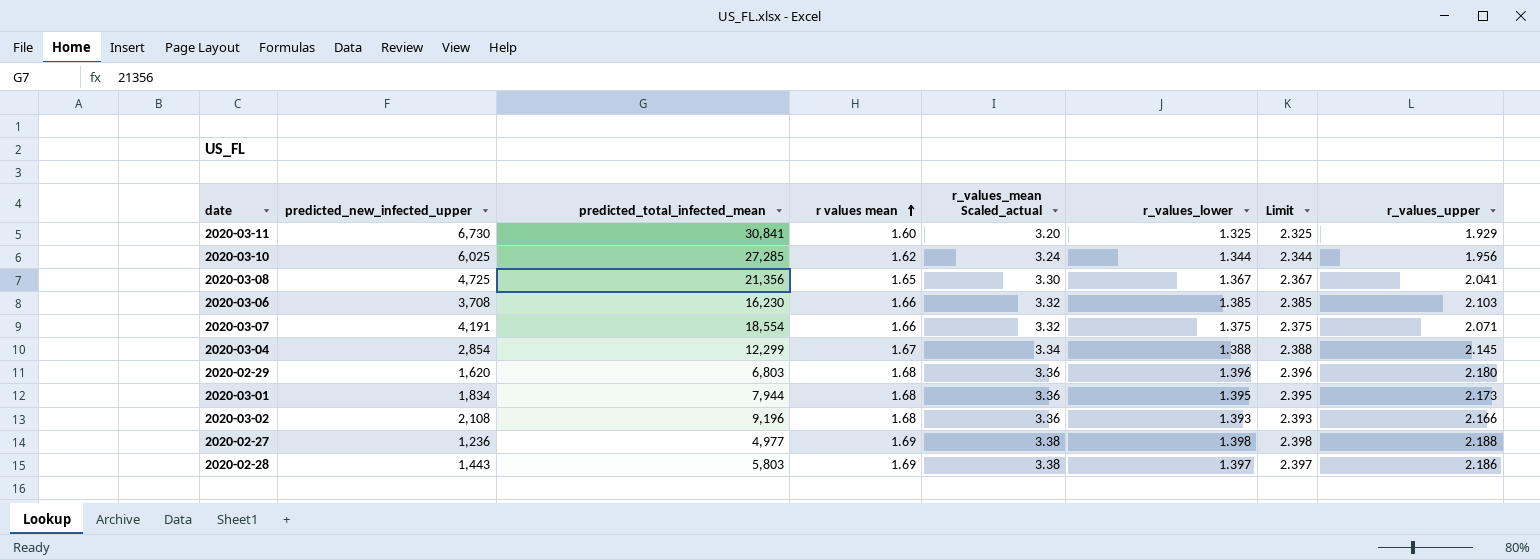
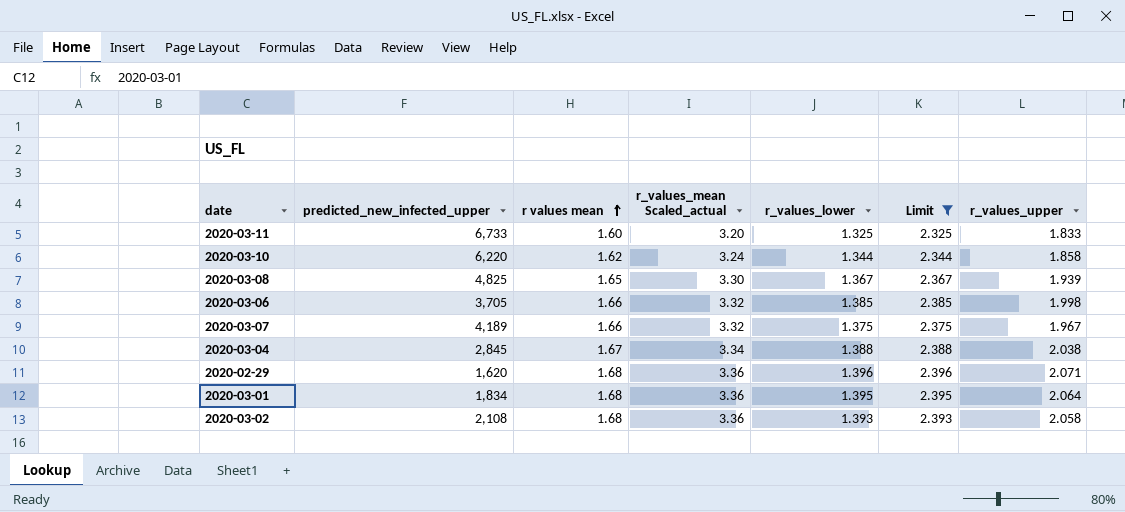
filter: none -> Limit <= 2.396
column predicted_total_infected_mean | position: 3 -> none
2020-03-11 | predicted_new_infected_upper: 6,730 -> 6,733
2020-03-11 | r_values_upper: 1.929 -> 1.833
2020-03-10 | predicted_new_infected_upper: 6,025 -> 6,220
2020-03-10 | r_values_upper: 1.956 -> 1.858
2020-03-08 | predicted_new_infected_upper: 4,725 -> 4,825
2020-03-08 | r_values_upper: 2.041 -> 1.939
2020-03-06 | predicted_new_infected_upper: 3,708 -> 3,705
2020-03-06 | r_values_upper: 2.103 -> 1.998
2020-03-07 | predicted_new_infected_upper: 4,191 -> 4,189
2020-03-07 | r_values_upper: 2.071 -> 1.967
2020-03-04 | predicted_new_infected_upper: 2,854 -> 2,845
2020-03-04 | r_values_upper: 2.145 -> 2.038
2020-02-29 | r_values_upper: 2.180 -> 2.071
2020-03-01 | r_values_upper: 2.173 -> 2.064
2020-03-02 | r_values_upper: 2.166 -> 2.058

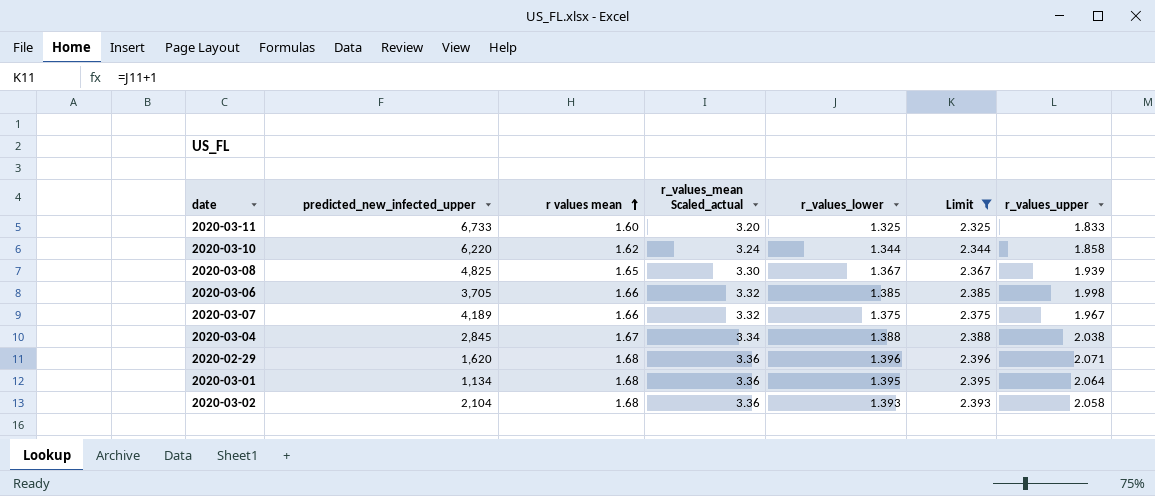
2020-03-01 | predicted_new_infected_upper: 1,834 -> 1,134
2020-03-02 | predicted_new_infected_upper: 2,108 -> 2,104

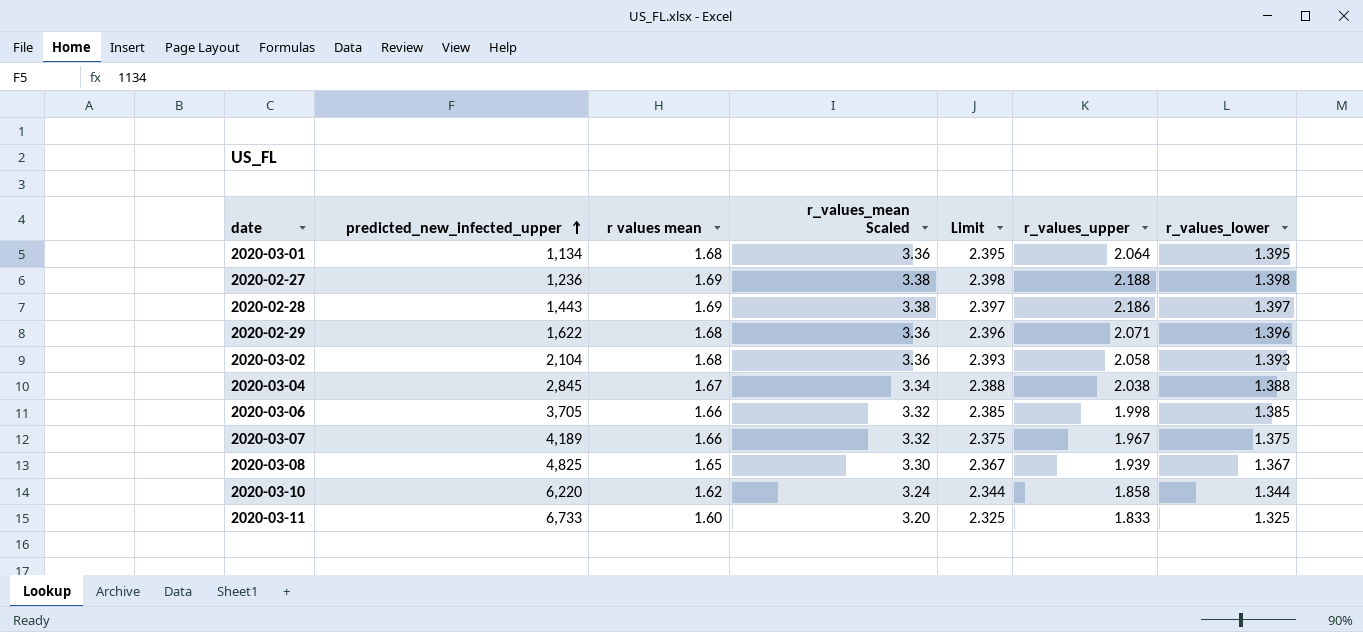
filter: Limit <= 2.396 -> none
row order: r values mean ascending -> predicted_new_infected_upper ascending
column name: r_values_mean Scaled_actual -> r_values_mean Scaled
column r_values_lower | position: 5 -> 7
2020-02-29 | predicted_new_infected_upper: 1,620 -> 1,622

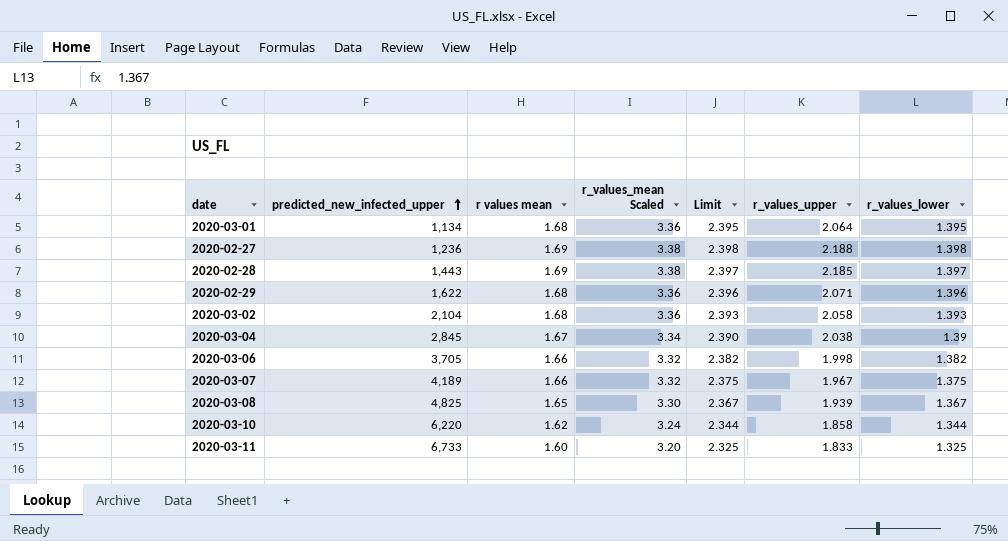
2020-02-28 | r_values_upper: 2.186 -> 2.185
2020-03-04 | Limit: 2.388 -> 2.390
2020-03-04 | r_values_lower: 1.388 -> 1.39
2020-03-06 | Limit: 2.385 -> 2.382
2020-03-06 | r_values_lower: 1.385 -> 1.382

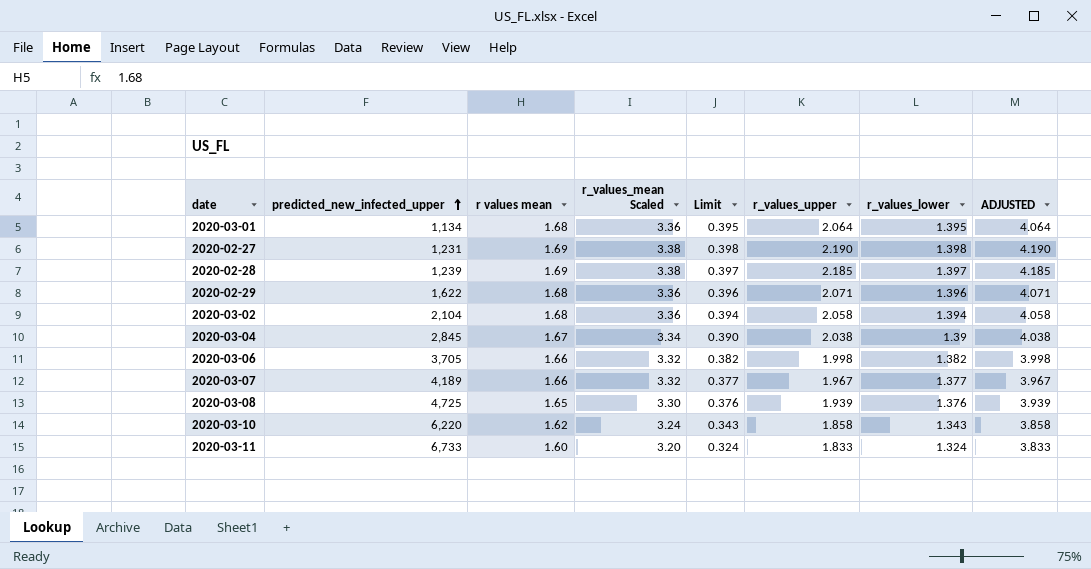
column Limit | formula: [r_values_lower] + 1 -> [r_values_lower] - 1
column ADJUSTED | formula: none -> [r_values_upper] + 2
2020-02-27 | predicted_new_infected_upper: 1,236 -> 1,231
2020-02-27 | r_values_upper: 2.188 -> 2.190
2020-02-28 | predicted_new_infected_upper: 1,443 -> 1,239
2020-03-02 | r_values_lower: 1.393 -> 1.394
2020-03-07 | r_values_lower: 1.375 -> 1.377
2020-03-08 | predicted_new_infected_upper: 4,825 -> 4,725
2020-03-08 | r_values_lower: 1.367 -> 1.376
2020-03-10 | r_values_lower: 1.344 -> 1.343
2020-03-11 | r_values_lower: 1.325 -> 1.324

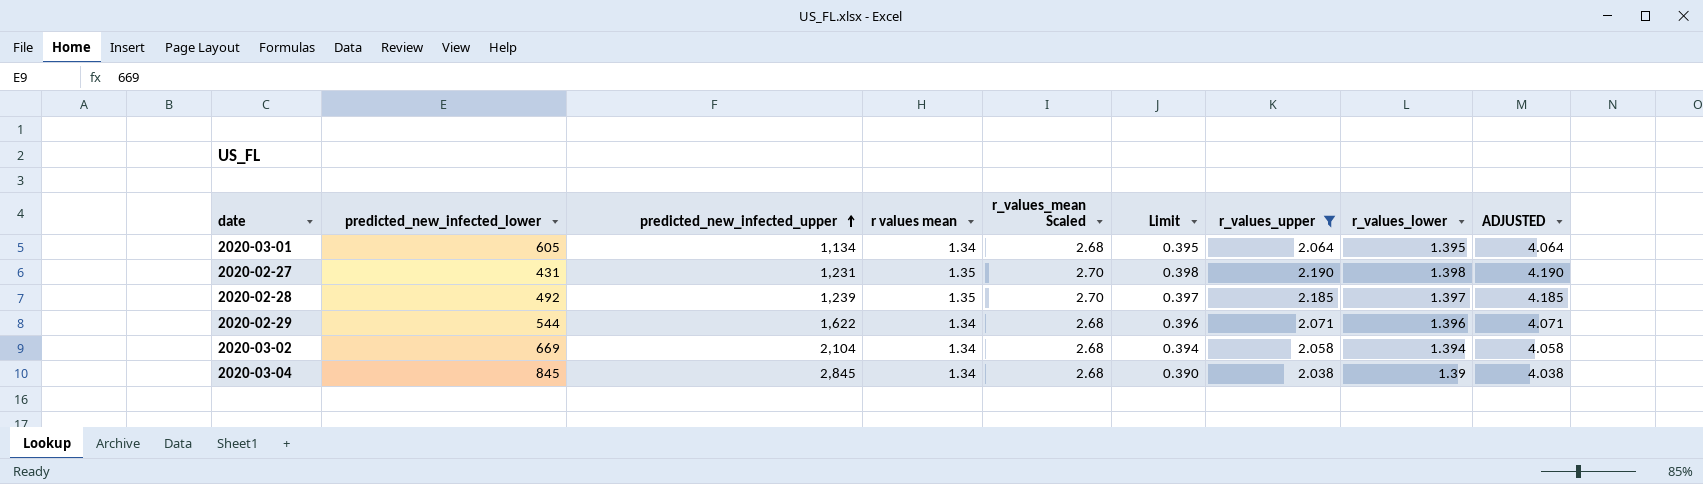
filter: none -> r_values_upper >= 2.038
column predicted_new_infected_lower | position: none -> 2
2020-03-01 | r values mean: 1.68 -> 1.34
2020-03-01 | r_values_mean Scaled: 3.36 -> 2.68
2020-02-27 | r values mean: 1.69 -> 1.35
2020-02-27 | r_values_mean Scaled: 3.38 -> 2.70
2020-02-28 | r values mean: 1.69 -> 1.35
2020-02-28 | r_values_mean Scaled: 3.38 -> 2.70
2020-02-29 | r values mean: 1.68 -> 1.34
2020-02-29 | r_values_mean Scaled: 3.36 -> 2.68
2020-03-02 | r values mean: 1.68 -> 1.34
2020-03-02 | r_values_mean Scaled: 3.36 -> 2.68
2020-03-04 | r values mean: 1.67 -> 1.34
2020-03-04 | r_values_mean Scaled: 3.34 -> 2.68

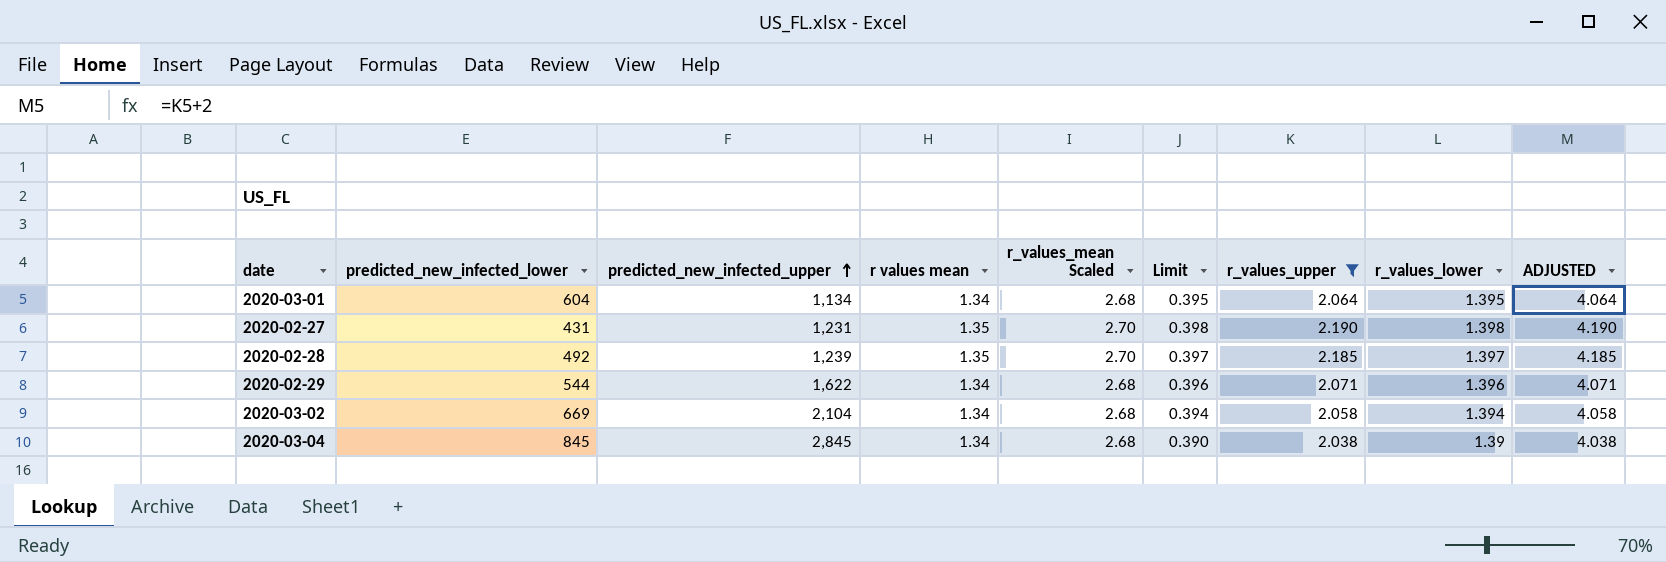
2020-03-01 | predicted_new_infected_lower: 605 -> 604

